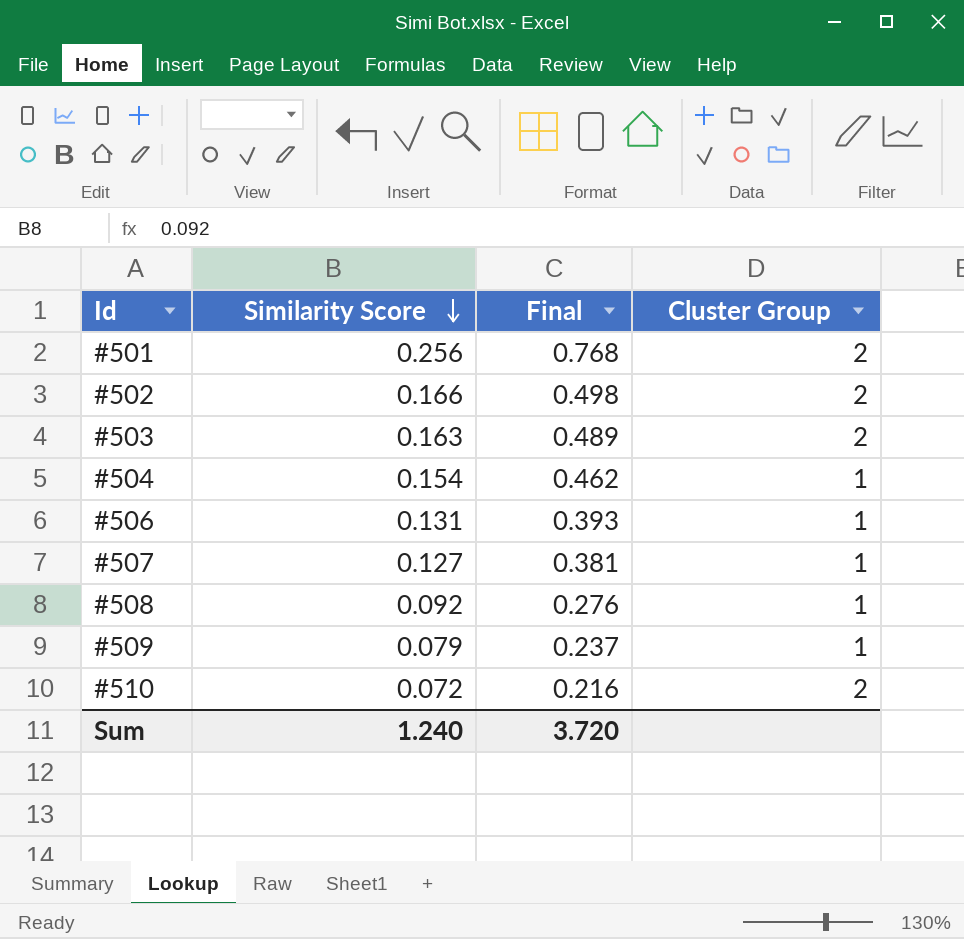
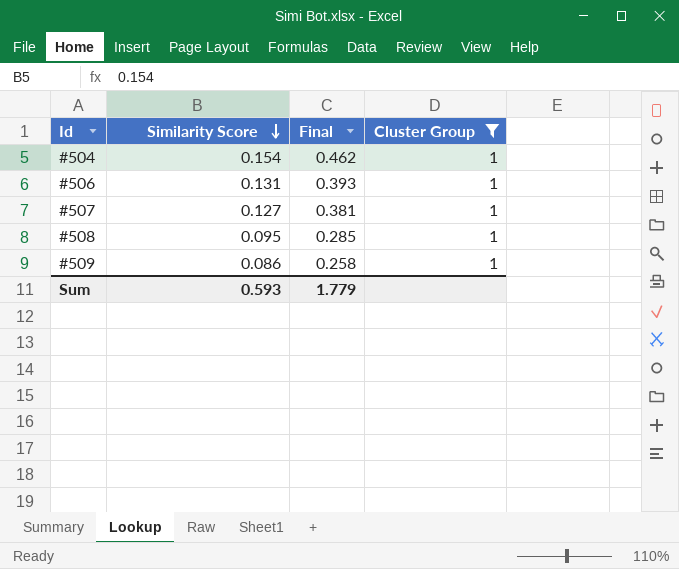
filter: none -> Cluster Group = 1
#508 | Similarity Score: 0.092 -> 0.095
#508 | Final: 0.276 -> 0.285
#509 | Similarity Score: 0.079 -> 0.086
#509 | Final: 0.237 -> 0.258
Sum | Similarity Score: 1.240 -> 0.593
Sum | Final: 3.720 -> 1.779

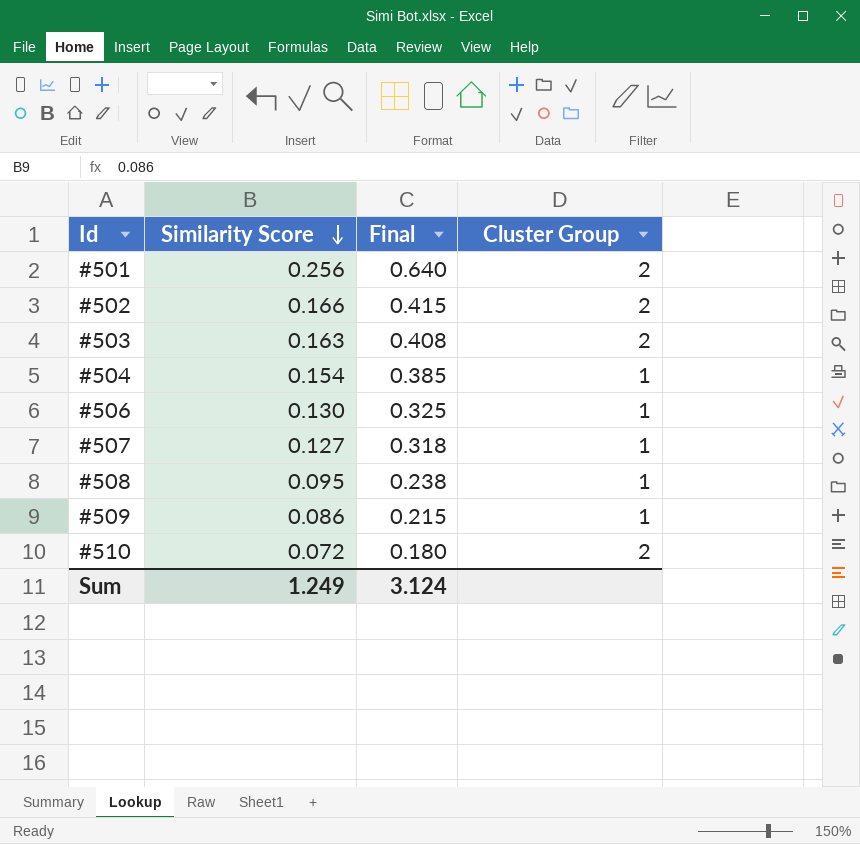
filter: Cluster Group = 1 -> none
column Final | formula: [Similarity Score] * 3 -> [Similarity Score] * 2.5
#506 | Similarity Score: 0.131 -> 0.130
Sum | Similarity Score: 0.593 -> 1.249
Sum | Final: 1.779 -> 3.124

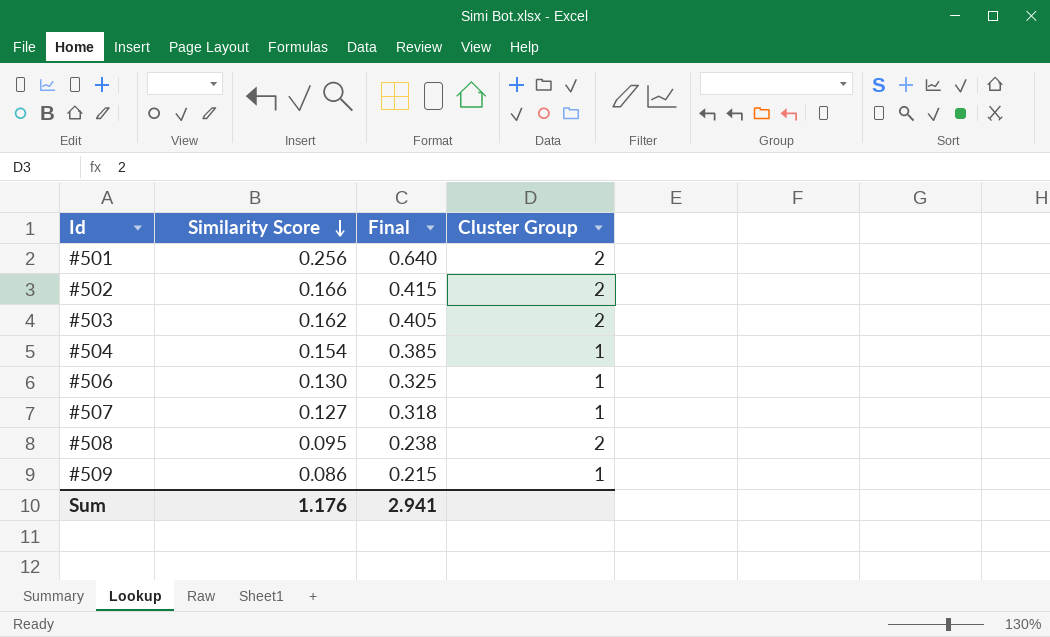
row #510: 0.072 | 0.180 | 2 -> none
#503 | Similarity Score: 0.163 -> 0.162
#503 | Final: 0.408 -> 0.405
#508 | Cluster Group: 1 -> 2
Sum | Similarity Score: 1.249 -> 1.176
Sum | Final: 3.124 -> 2.941

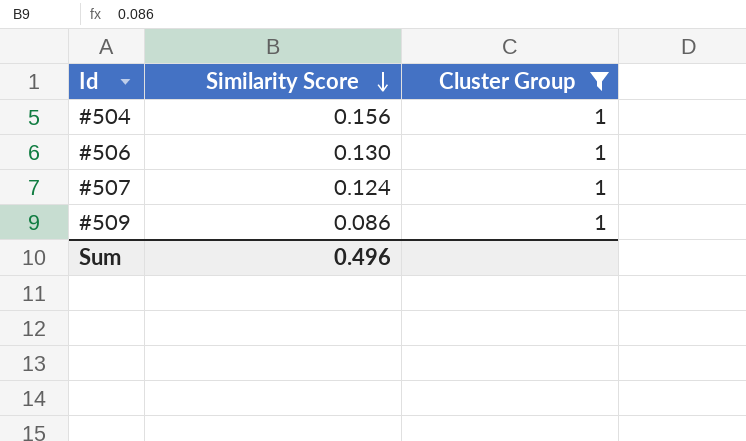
filter: none -> Cluster Group = 1
column Final | formula: [Similarity Score] * 2.5 -> none
#504 | Similarity Score: 0.154 -> 0.156
#507 | Similarity Score: 0.127 -> 0.124
Sum | Similarity Score: 1.176 -> 0.496

